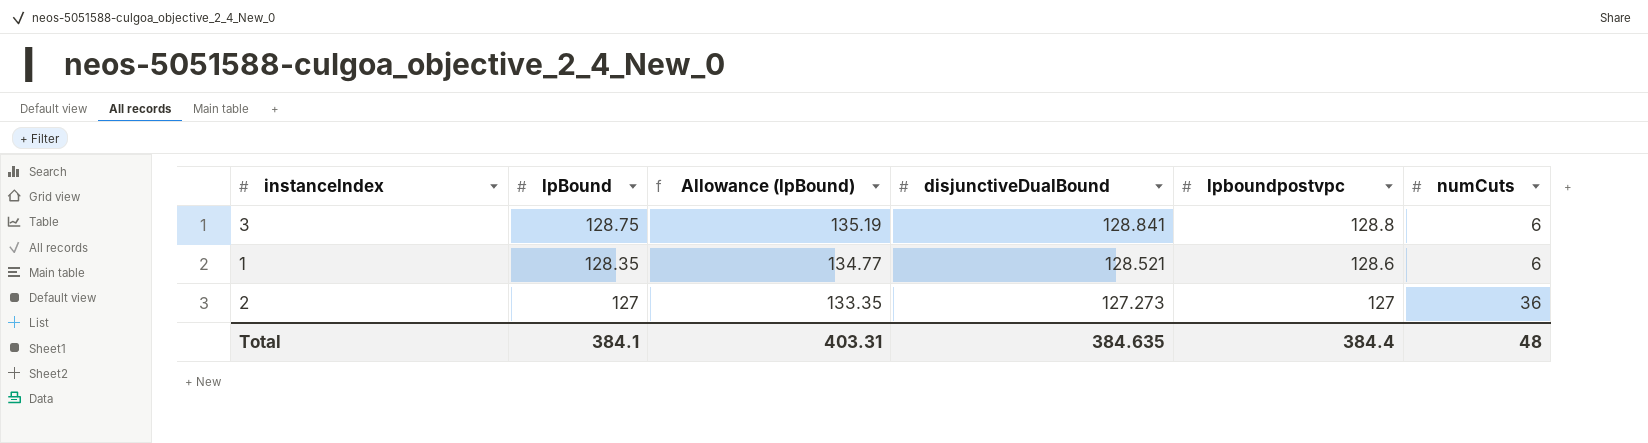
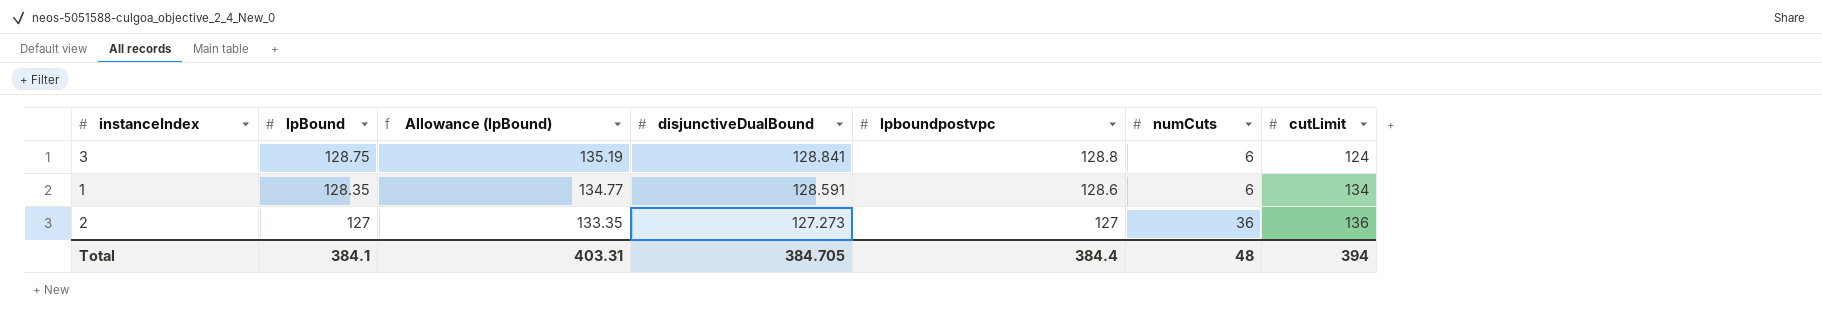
column cutLimit | position: none -> 7
1 | disjunctiveDualBound: 128.521 -> 128.591
Total | disjunctiveDualBound: 384.635 -> 384.705

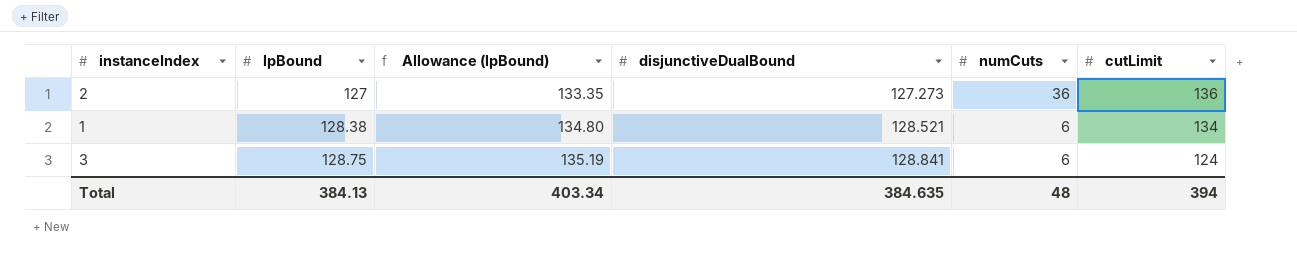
row order: lpBound descending -> lpBound ascending
column lpboundpostvpc | position: 5 -> none
1 | lpBound: 128.35 -> 128.38
1 | Allowance (lpBound): 134.77 -> 134.80
1 | disjunctiveDualBound: 128.591 -> 128.521
Total | lpBound: 384.1 -> 384.13
Total | Allowance (lpBound): 403.31 -> 403.34
Total | disjunctiveDualBound: 384.705 -> 384.635

